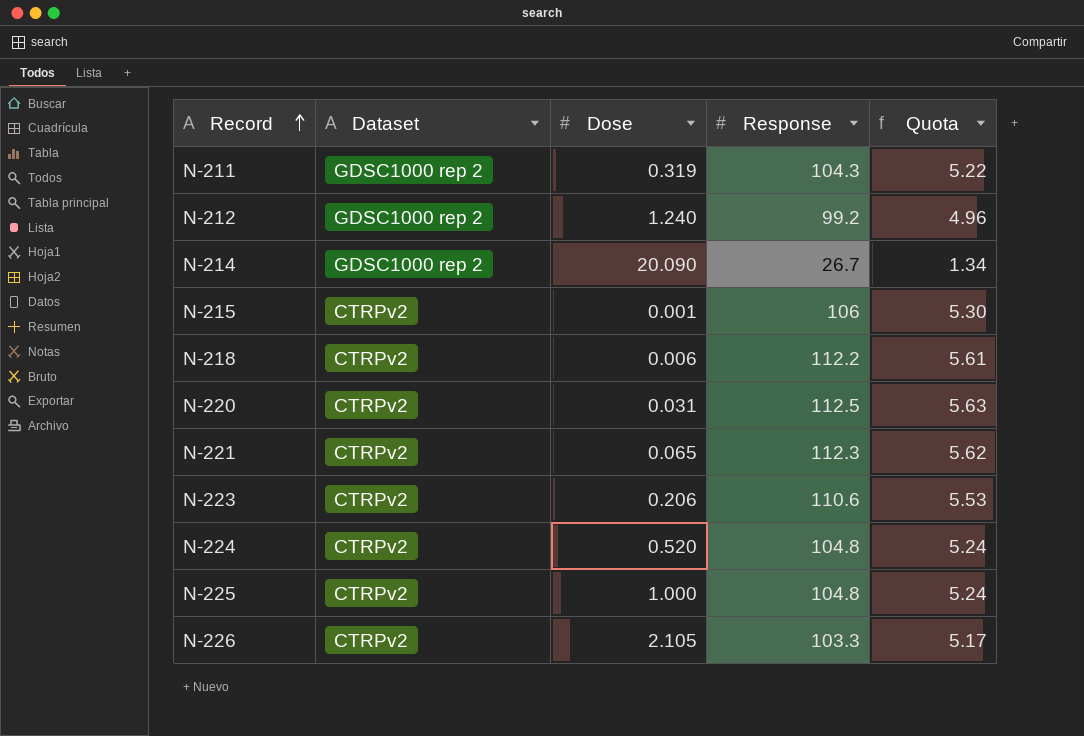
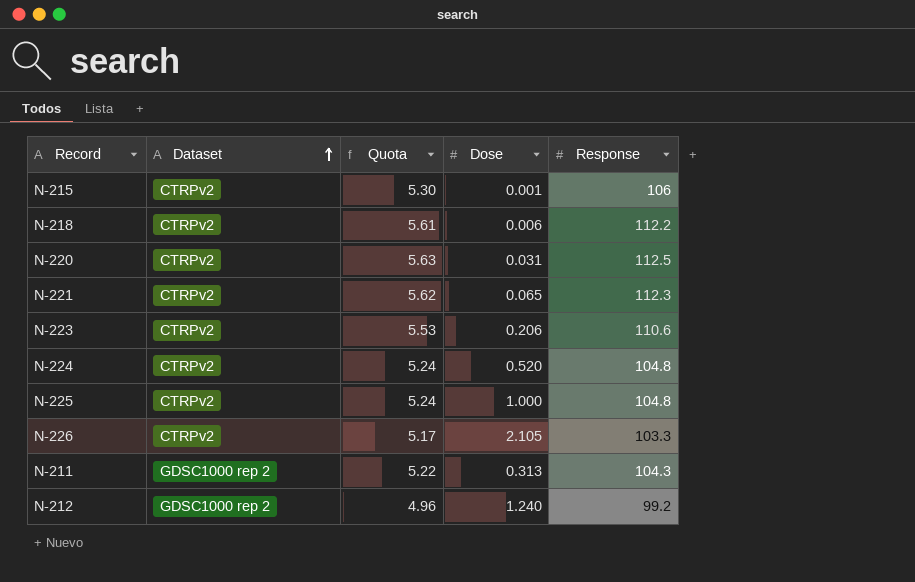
row order: Record ascending -> Dataset ascending
column Quota | position: 5 -> 3
row N-214: GDSC1000 rep 2 | 20.090 | 26.7 | 1.34 -> none
N-211 | Dose: 0.319 -> 0.313

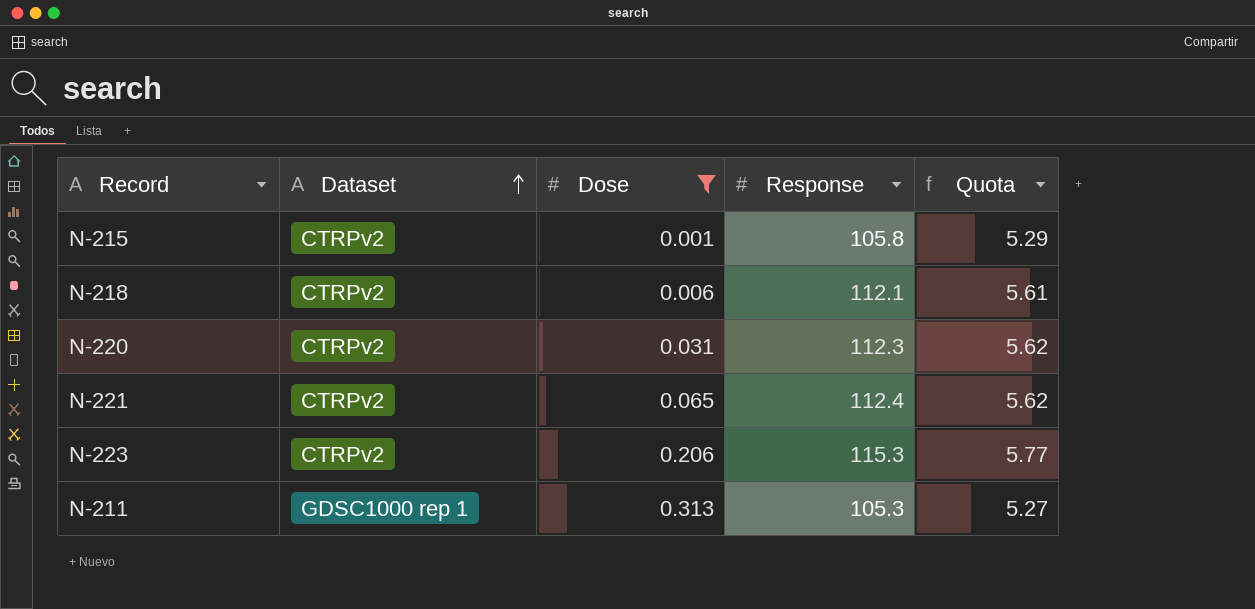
filter: none -> Dose <= 0.313
column Quota | position: 3 -> 5
N-215 | Response: 106 -> 105.8
N-215 | Quota: 5.30 -> 5.29
N-218 | Response: 112.2 -> 112.1
N-220 | Response: 112.5 -> 112.3
N-220 | Quota: 5.63 -> 5.62
N-221 | Response: 112.3 -> 112.4
N-223 | Response: 110.6 -> 115.3
N-223 | Quota: 5.53 -> 5.77
N-211 | Dataset: GDSC1000 rep 2 -> GDSC1000 rep 1
N-211 | Response: 104.3 -> 105.3
N-211 | Quota: 5.22 -> 5.27

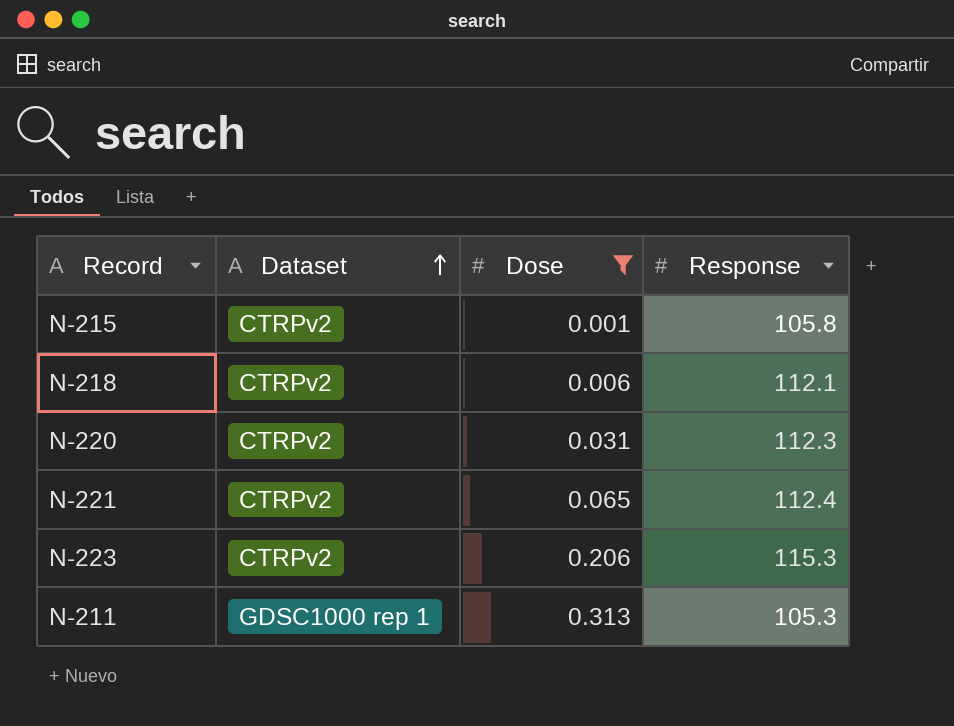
column Quota | formula: [Response] * 0.05 -> none

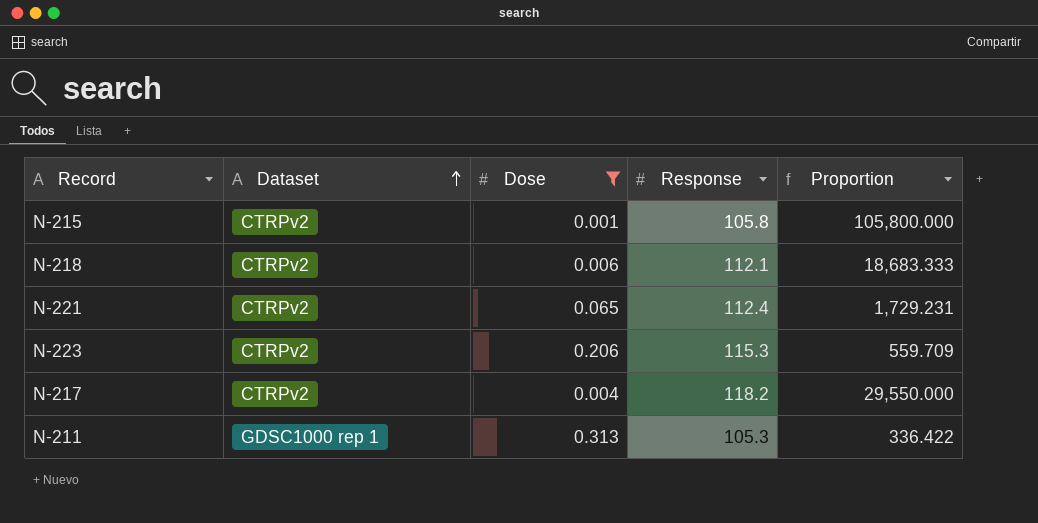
column Proportion | formula: none -> [Response] / [Dose]
row N-220: CTRPv2 | 0.031 | 112.3 -> none
row N-217: none -> CTRPv2 | 0.004 | 118.2 | 29,550.000

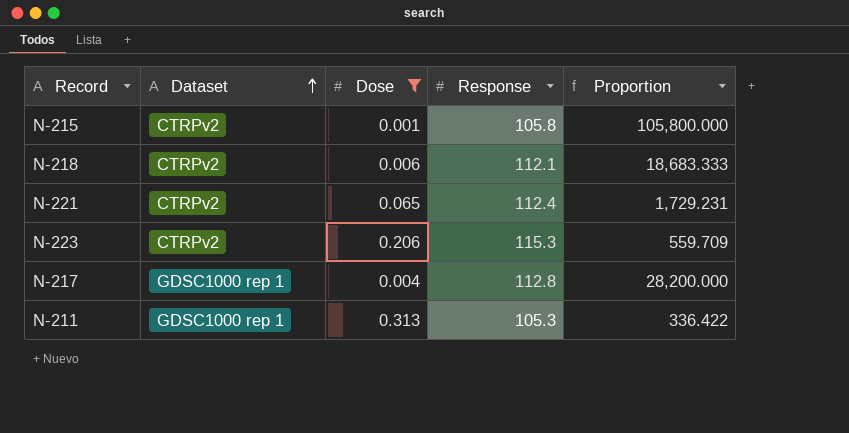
N-217 | Dataset: CTRPv2 -> GDSC1000 rep 1
N-217 | Response: 118.2 -> 112.8
N-217 | Proportion: 29,550.000 -> 28,200.000

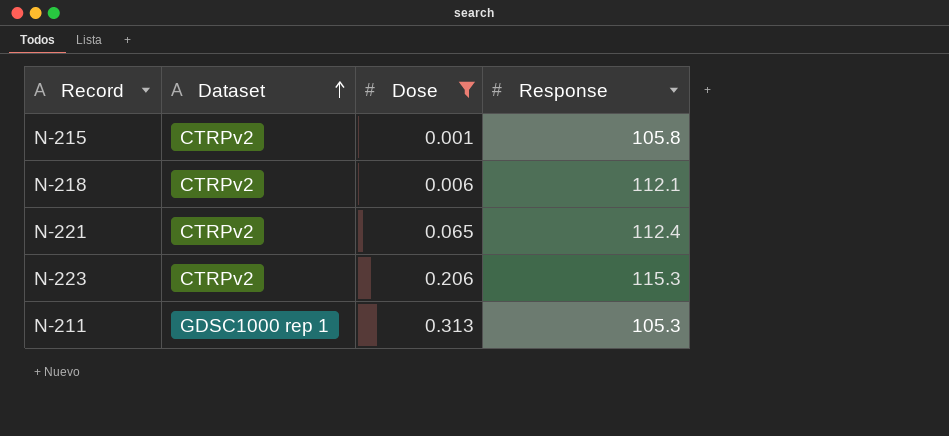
column Proportion | formula: [Response] / [Dose] -> none
row N-217: GDSC1000 rep 1 | 0.004 | 112.8 | 28,200.000 -> none

